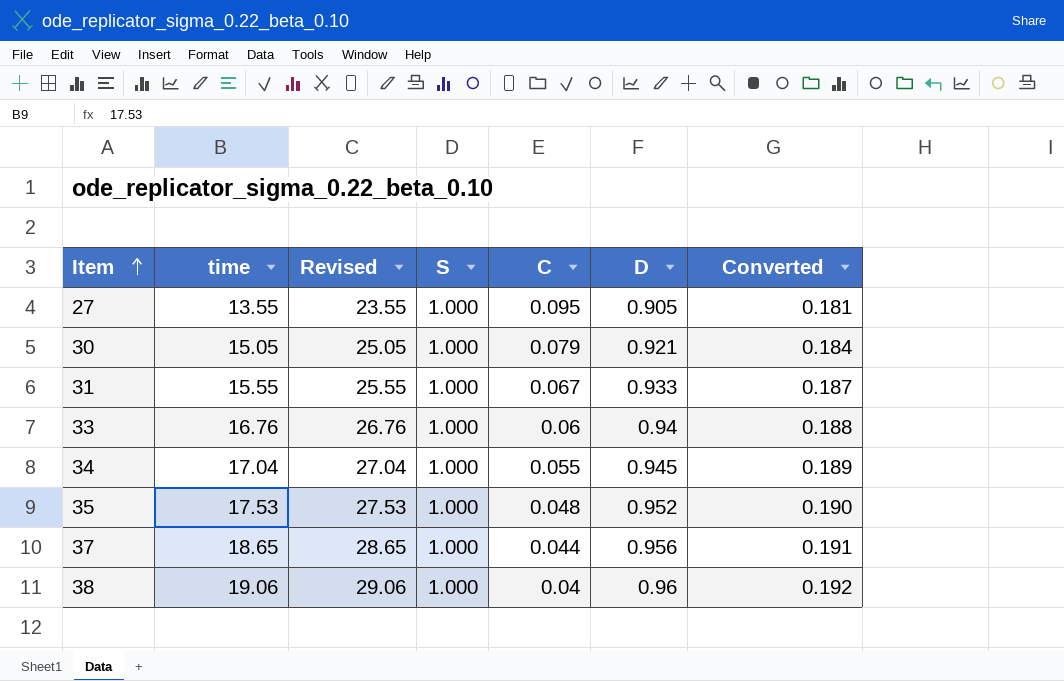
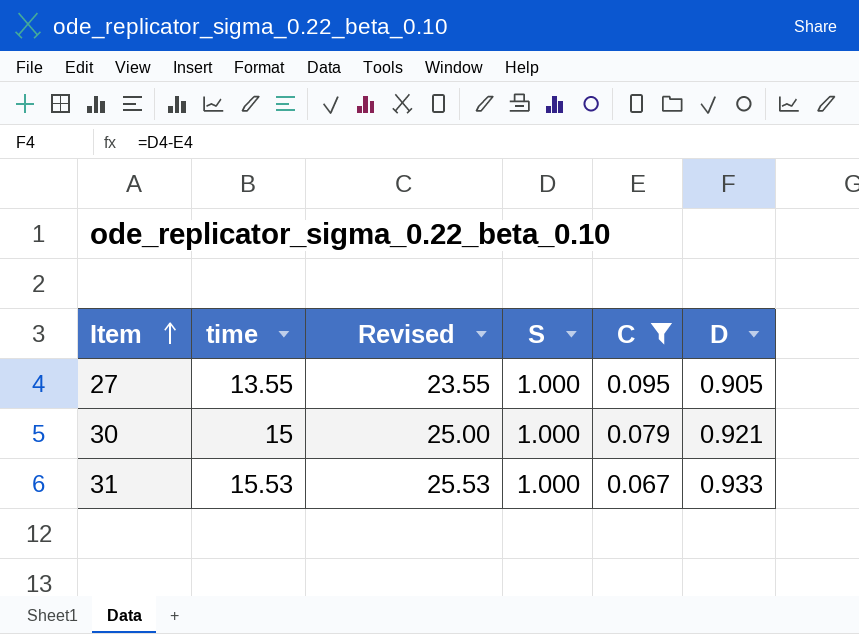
filter: none -> C >= 0.067
column Converted | formula: [D] * 0.2 -> none
30 | time: 15.05 -> 15
30 | Revised: 25.05 -> 25.00
31 | time: 15.55 -> 15.53
31 | Revised: 25.55 -> 25.53

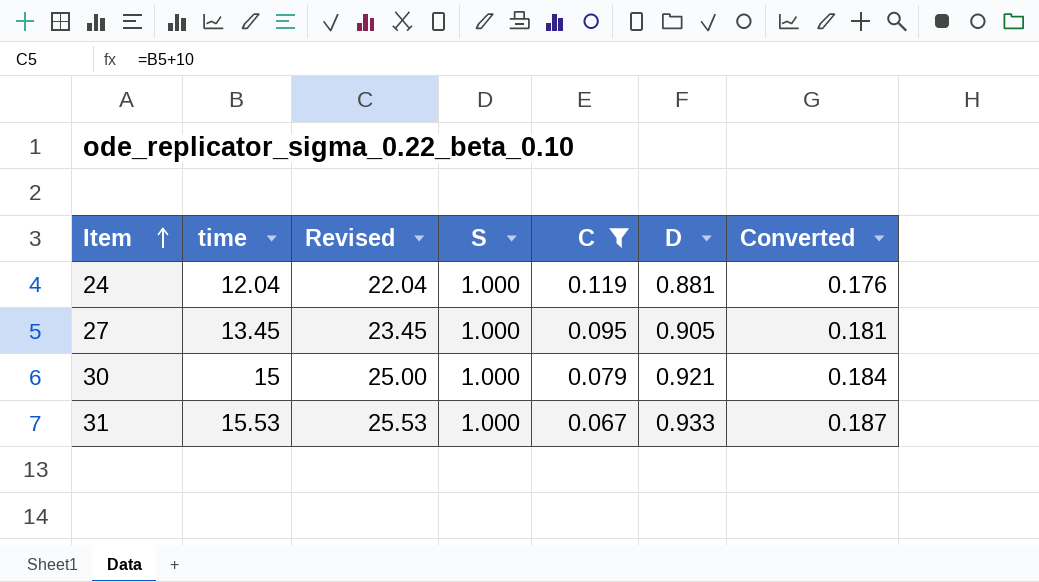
column Converted | formula: none -> [D] * 0.2
row 24: none -> 12.04 | 22.04 | 1.000 | 0.119 | 0.881 | 0.176
27 | time: 13.55 -> 13.45
27 | Revised: 23.55 -> 23.45

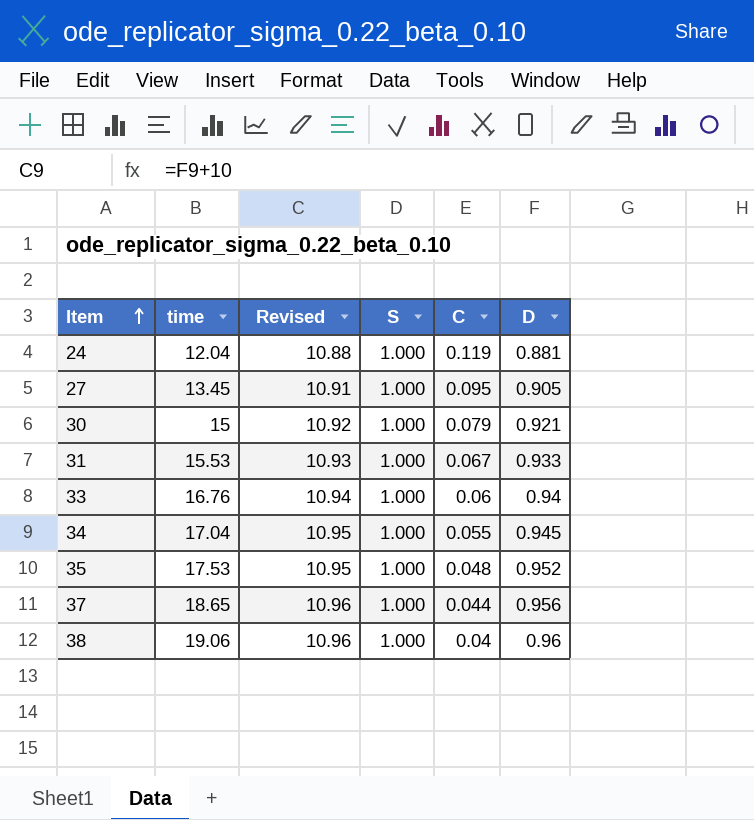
filter: C >= 0.067 -> none
column Converted | formula: [D] * 0.2 -> none
column Revised | formula: [time] + 10 -> [D] + 10

